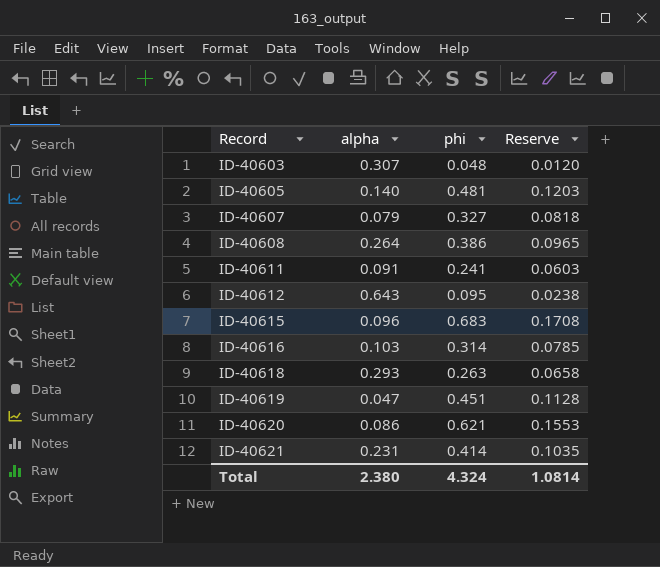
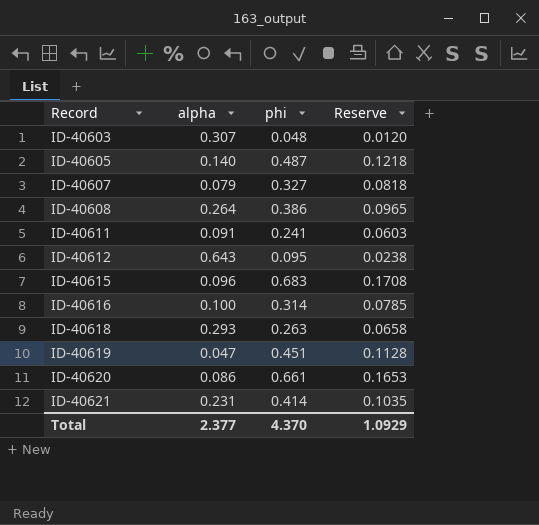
ID-40605 | phi: 0.481 -> 0.487
ID-40605 | Reserve: 0.1203 -> 0.1218
ID-40616 | alpha: 0.103 -> 0.100
ID-40620 | phi: 0.621 -> 0.661
ID-40620 | Reserve: 0.1553 -> 0.1653
Total | alpha: 2.380 -> 2.377
Total | phi: 4.324 -> 4.370
Total | Reserve: 1.0814 -> 1.0929

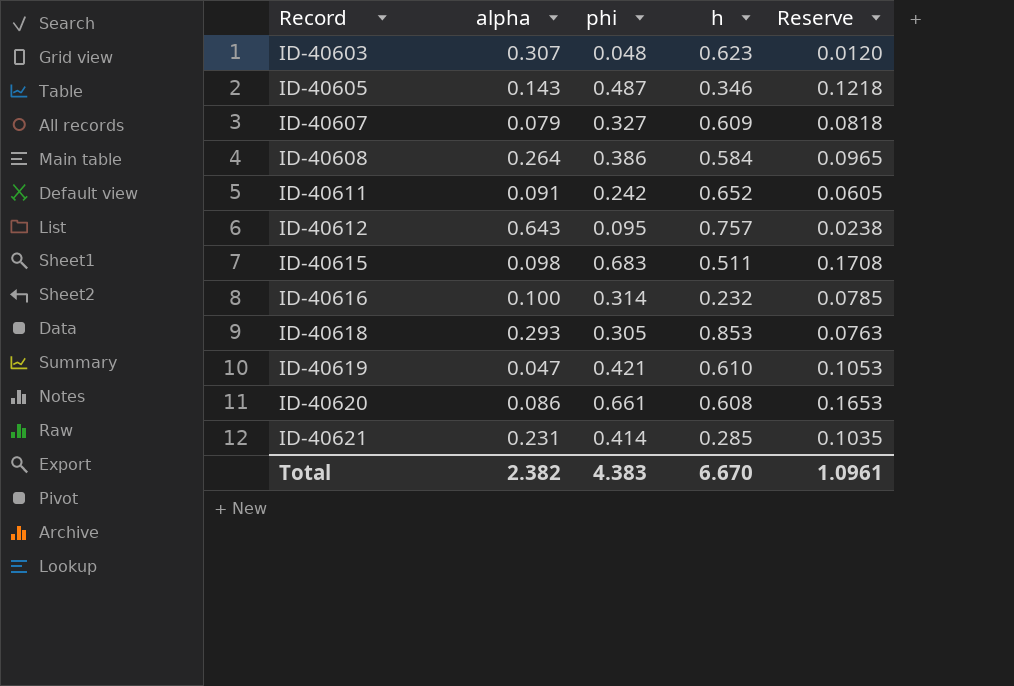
column h | position: none -> 4
ID-40605 | alpha: 0.140 -> 0.143
ID-40611 | phi: 0.241 -> 0.242
ID-40611 | Reserve: 0.0603 -> 0.0605
ID-40615 | alpha: 0.096 -> 0.098
ID-40618 | phi: 0.263 -> 0.305
ID-40618 | Reserve: 0.0658 -> 0.0763
ID-40619 | phi: 0.451 -> 0.421
ID-40619 | Reserve: 0.1128 -> 0.1053
Total | alpha: 2.377 -> 2.382
Total | phi: 4.370 -> 4.383
Total | Reserve: 1.0929 -> 1.0961

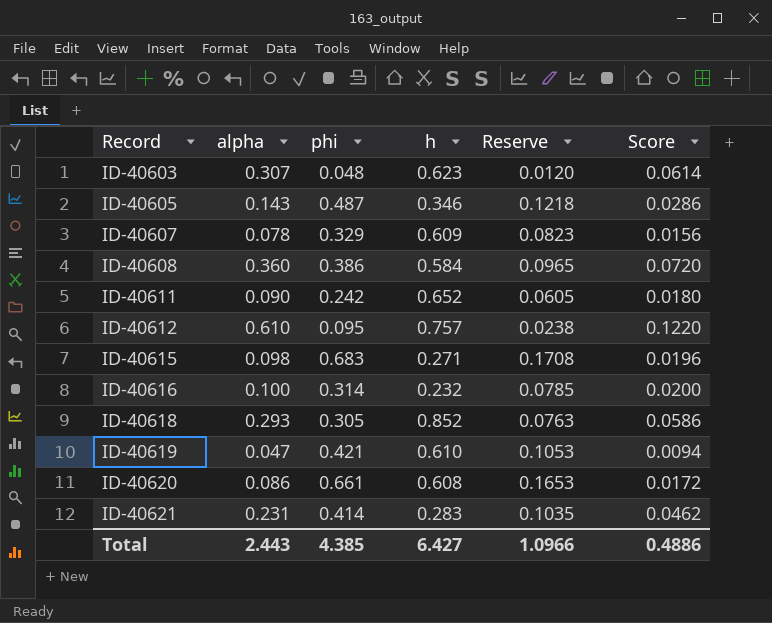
column Score | formula: none -> [alpha] * 0.2
ID-40607 | alpha: 0.079 -> 0.078
ID-40607 | phi: 0.327 -> 0.329
ID-40607 | Reserve: 0.0818 -> 0.0823
ID-40608 | alpha: 0.264 -> 0.360
ID-40611 | alpha: 0.091 -> 0.090
ID-40612 | alpha: 0.643 -> 0.610
ID-40615 | h: 0.511 -> 0.271
ID-40618 | h: 0.853 -> 0.852
ID-40621 | h: 0.285 -> 0.283
Total | alpha: 2.382 -> 2.443
Total | phi: 4.383 -> 4.385
Total | h: 6.670 -> 6.427
Total | Reserve: 1.0961 -> 1.0966

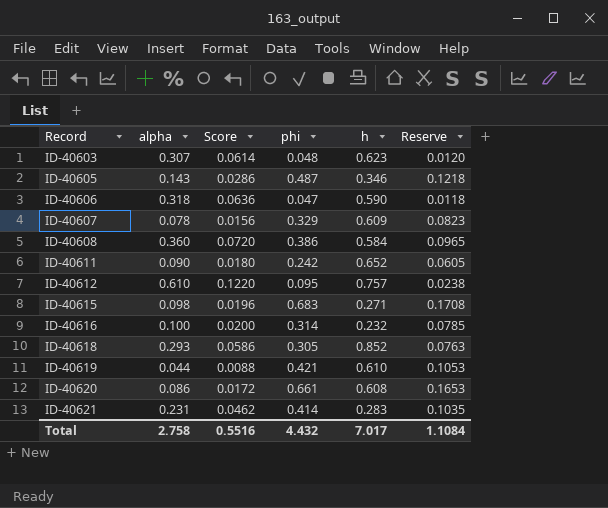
column Score | position: 6 -> 3
row ID-40606: none -> 0.318 | 0.0636 | 0.047 | 0.590 | 0.0118
ID-40619 | alpha: 0.047 -> 0.044
ID-40619 | Score: 0.0094 -> 0.0088
Total | alpha: 2.443 -> 2.758
Total | Score: 0.4886 -> 0.5516
Total | phi: 4.385 -> 4.432
Total | h: 6.427 -> 7.017
Total | Reserve: 1.0966 -> 1.1084

